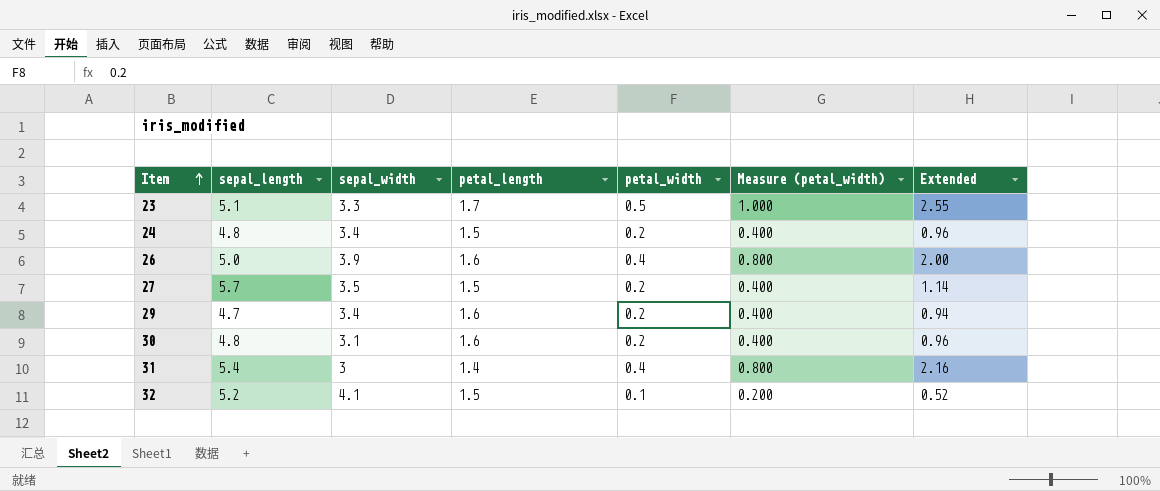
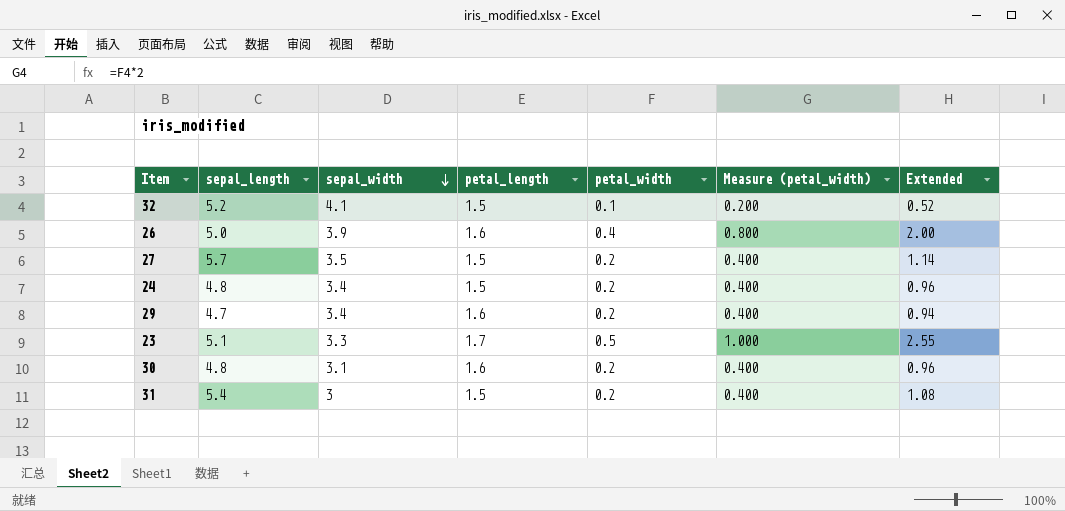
row order: Item ascending -> sepal_width descending
31 | petal_length: 1.4 -> 1.5
31 | petal_width: 0.4 -> 0.2
31 | Measure (petal_width): 0.800 -> 0.400
31 | Extended: 2.16 -> 1.08

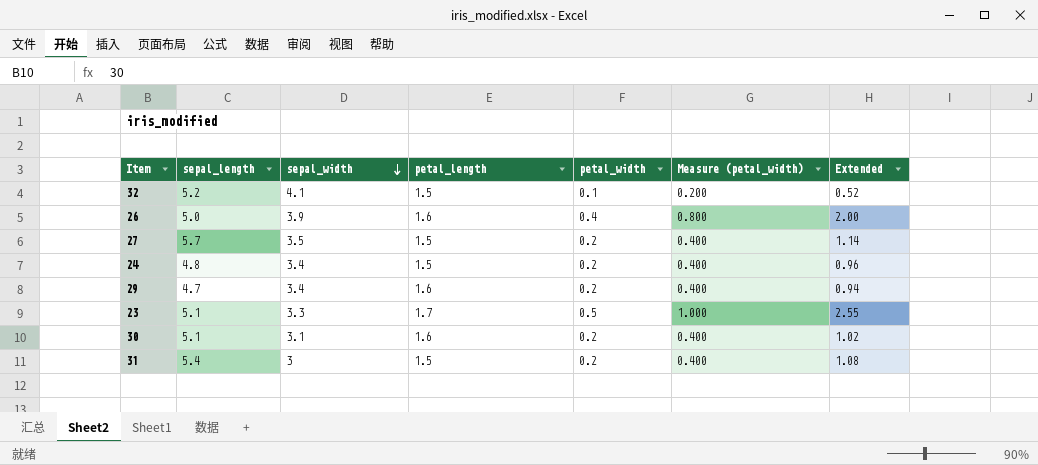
30 | sepal_length: 4.8 -> 5.1
30 | Extended: 0.96 -> 1.02

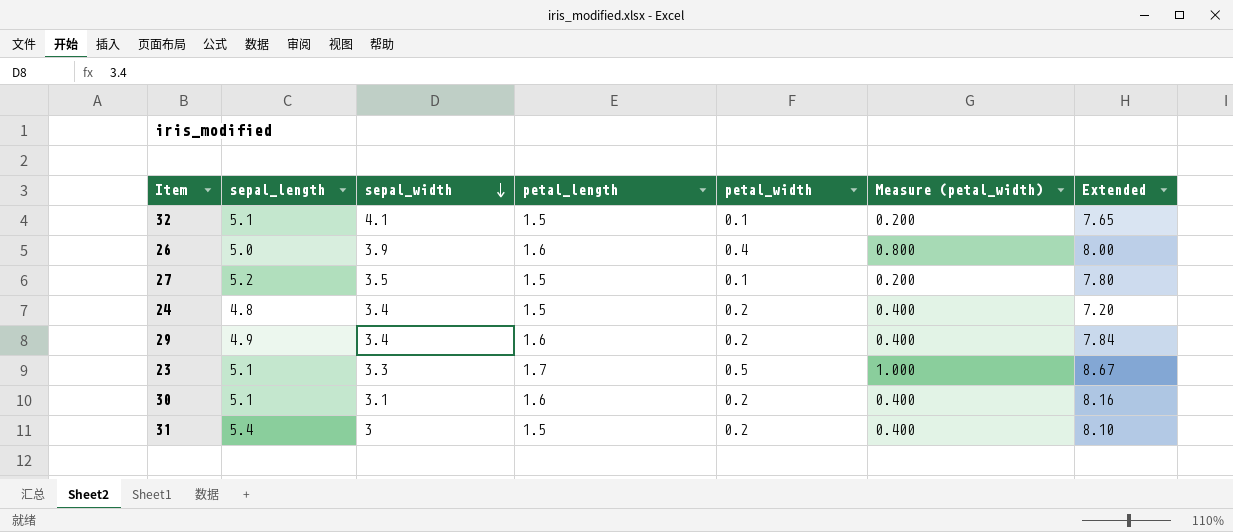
column Extended | formula: [sepal_length] * [petal_width] -> [sepal_length] * [petal_length]
32 | sepal_length: 5.2 -> 5.1
27 | sepal_length: 5.7 -> 5.2
27 | petal_width: 0.2 -> 0.1
27 | Measure (petal_width): 0.400 -> 0.200
29 | sepal_length: 4.7 -> 4.9

